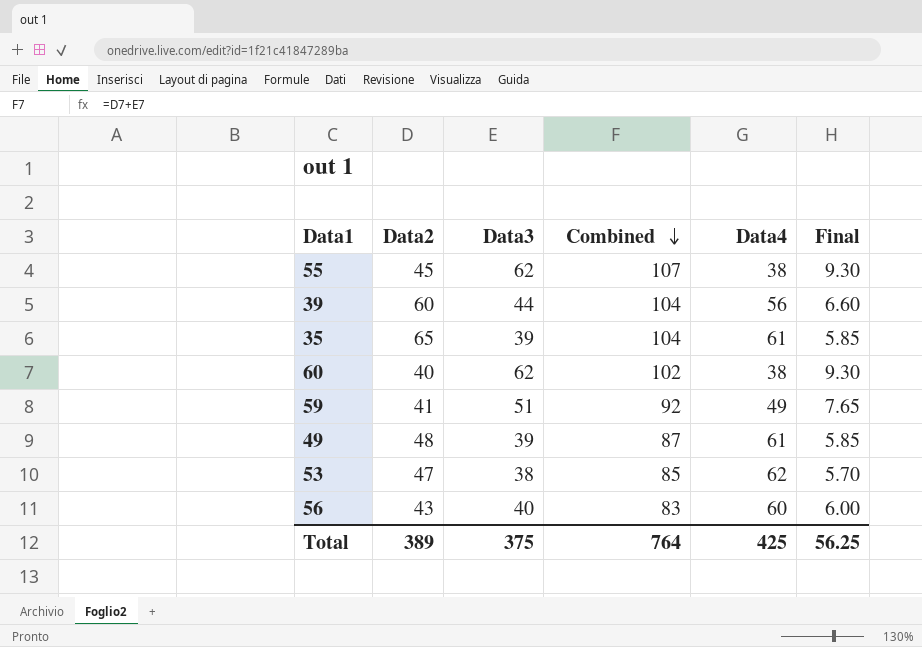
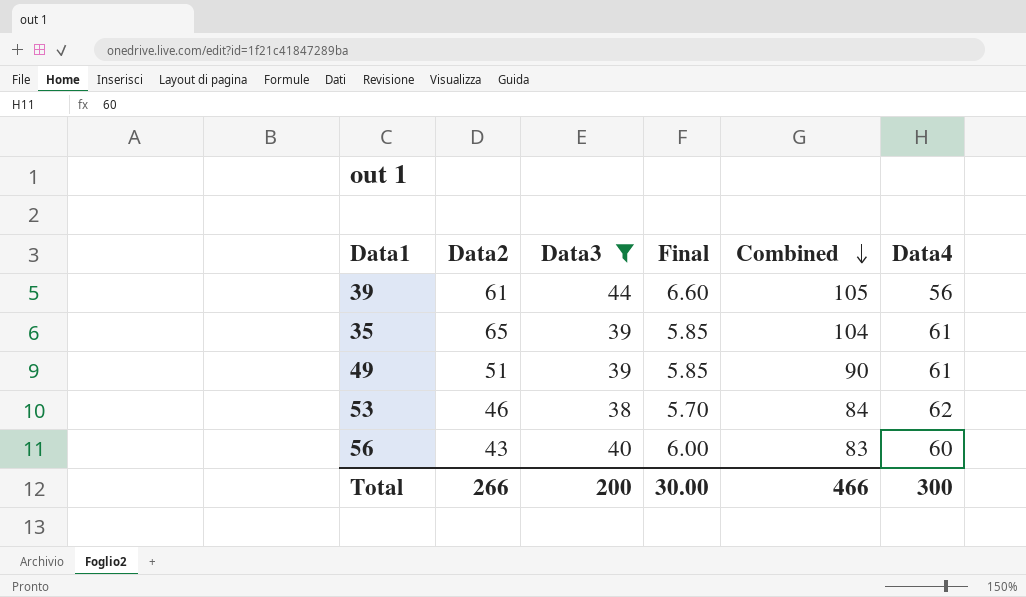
filter: none -> Data3 <= 44
column Final | position: 6 -> 4
39 | Data2: 60 -> 61
39 | Combined: 104 -> 105
49 | Data2: 48 -> 51
49 | Combined: 87 -> 90
53 | Data2: 47 -> 46
53 | Combined: 85 -> 84
Total | Data2: 389 -> 266
Total | Data3: 375 -> 200
Total | Final: 56.25 -> 30.00
Total | Combined: 764 -> 466
Total | Data4: 425 -> 300

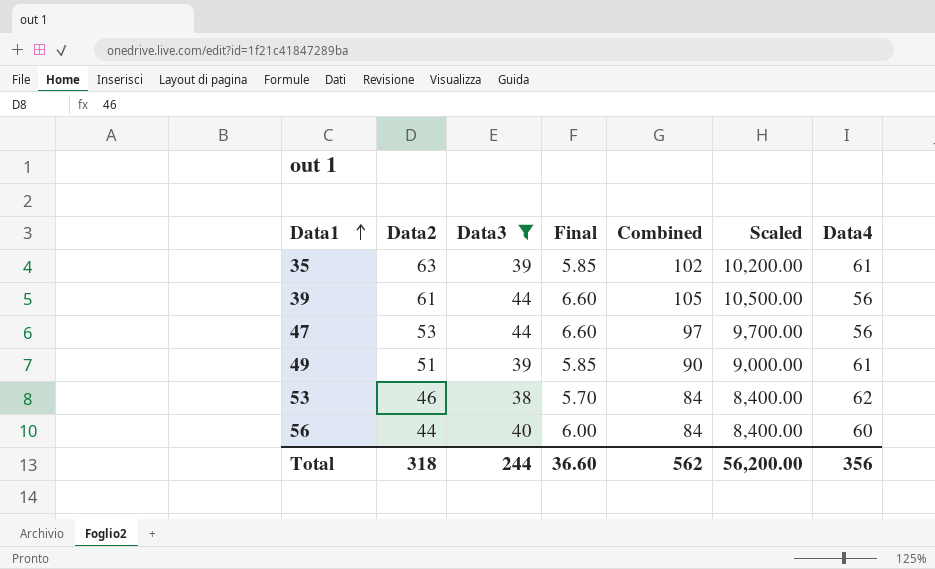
row order: Combined descending -> Data1 ascending
column Scaled | formula: none -> [Combined] * 100
35 | Data2: 65 -> 63
35 | Combined: 104 -> 102
row 47: none -> 53 | 44 | 6.60 | 97 | 9,700.00 | 56
56 | Data2: 43 -> 44
56 | Combined: 83 -> 84
Total | Data2: 266 -> 318
Total | Data3: 200 -> 244
Total | Final: 30.00 -> 36.60
Total | Combined: 466 -> 562
Total | Data4: 300 -> 356

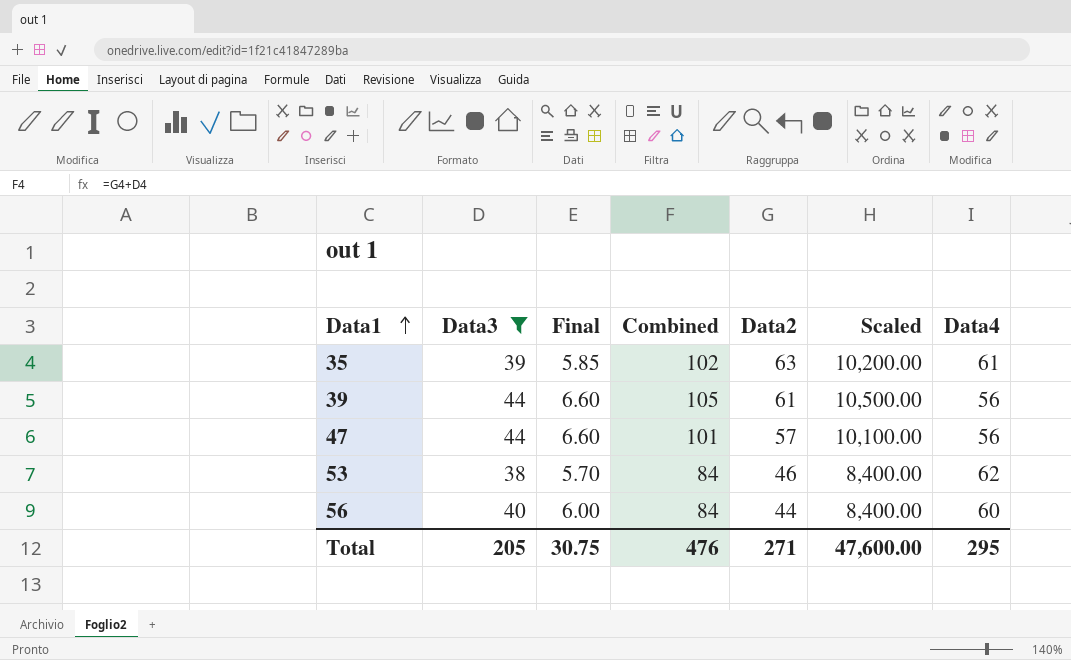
column Data2 | position: 2 -> 5
row 49: 51 | 39 | 5.85 | 90 | 9,000.00 | 61 -> none
47 | Combined: 97 -> 101
47 | Data2: 53 -> 57
47 | Scaled: 9,700.00 -> 10,100.00
Total | Data3: 244 -> 205
Total | Final: 36.60 -> 30.75
Total | Combined: 562 -> 476
Total | Data2: 318 -> 271
Total | Scaled: 56,200.00 -> 47,600.00
Total | Data4: 356 -> 295

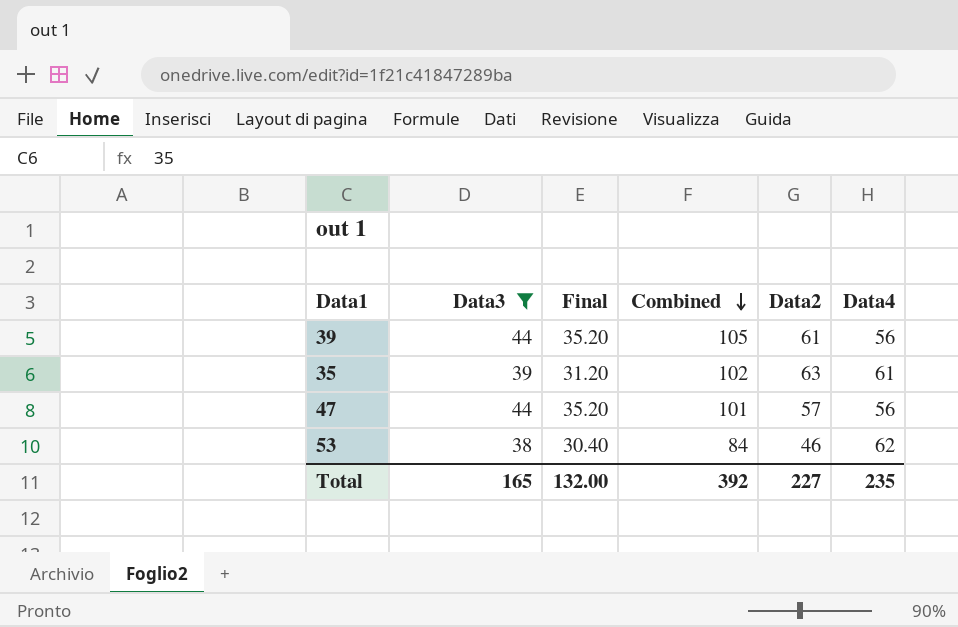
row order: Data1 ascending -> Combined descending
column Scaled | formula: [Combined] * 100 -> none
column Final | formula: [Data3] * 0.15 -> [Data3] * 0.8
row 56: 40 | 6.00 | 84 | 44 | 8,400.00 | 60 -> none
Total | Data3: 205 -> 165
Total | Final: 30.75 -> 132.00
Total | Combined: 476 -> 392
Total | Data2: 271 -> 227
Total | Data4: 295 -> 235

